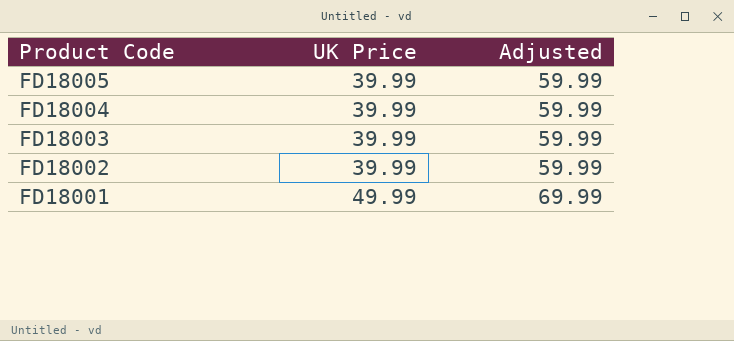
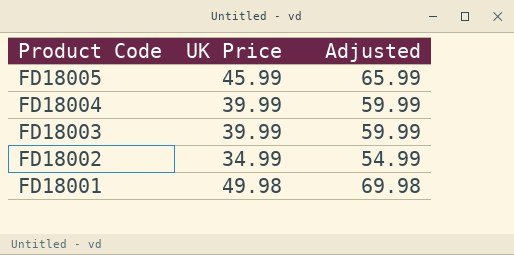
FD18005 | UK Price: 39.99 -> 45.99
FD18005 | Adjusted: 59.99 -> 65.99
FD18002 | UK Price: 39.99 -> 34.99
FD18002 | Adjusted: 59.99 -> 54.99
FD18001 | UK Price: 49.99 -> 49.98
FD18001 | Adjusted: 69.99 -> 69.98

